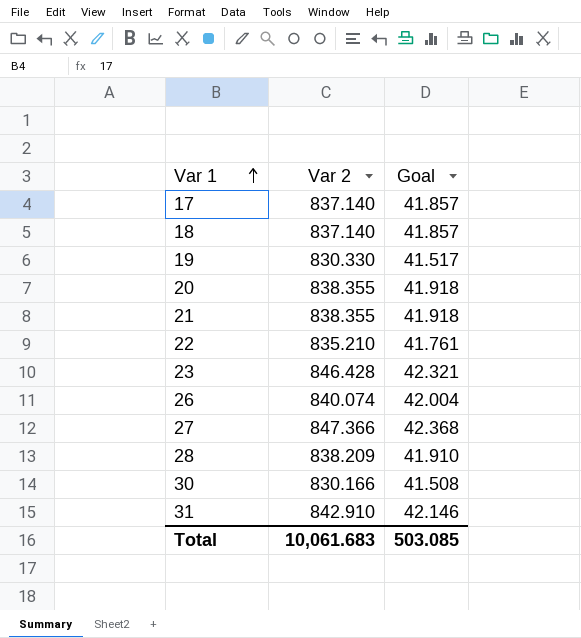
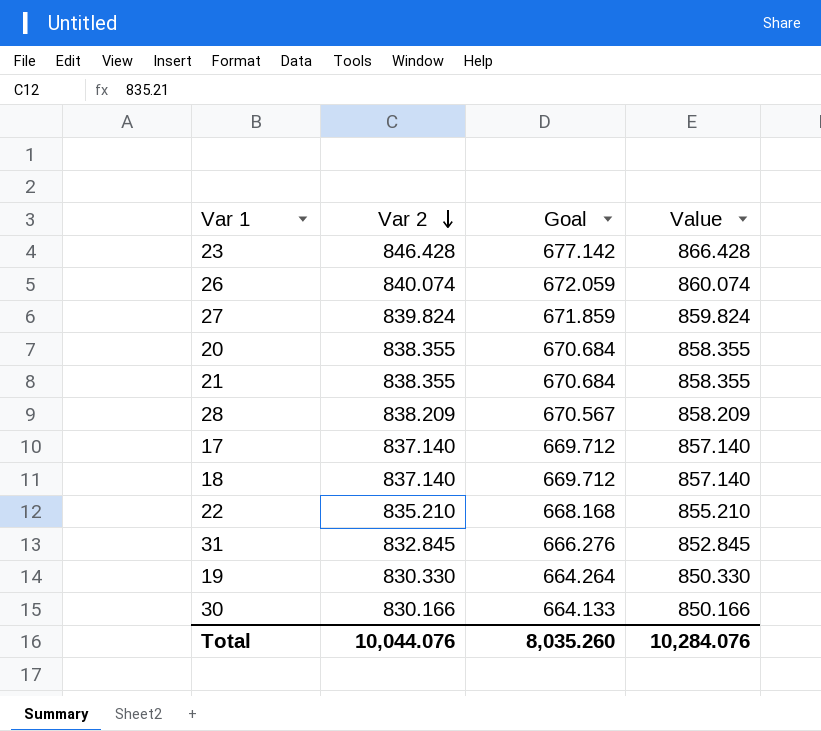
row order: Var 1 ascending -> Var 2 descending
column Goal | formula: [Var 2] * 0.05 -> [Var 2] * 0.8
column Value | formula: none -> [Var 2] + 20
27 | Var 2: 847.366 -> 839.824
31 | Var 2: 842.910 -> 832.845
Total | Var 2: 10,061.683 -> 10,044.076
Total | Goal: 503.085 -> 8,035.260

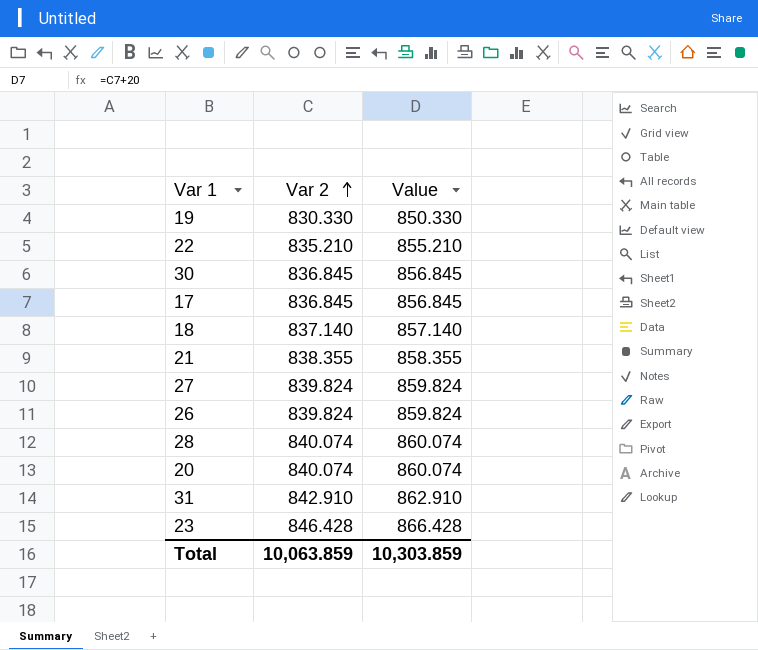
row order: Var 2 descending -> Var 2 ascending
column Goal | formula: [Var 2] * 0.8 -> none
30 | Var 2: 830.166 -> 836.845
30 | Value: 850.166 -> 856.845
17 | Var 2: 837.140 -> 836.845
17 | Value: 857.140 -> 856.845
26 | Var 2: 840.074 -> 839.824
26 | Value: 860.074 -> 859.824
28 | Var 2: 838.209 -> 840.074
28 | Value: 858.209 -> 860.074
20 | Var 2: 838.355 -> 840.074
20 | Value: 858.355 -> 860.074
31 | Var 2: 832.845 -> 842.910
31 | Value: 852.845 -> 862.910
Total | Var 2: 10,044.076 -> 10,063.859
Total | Value: 10,284.076 -> 10,303.859

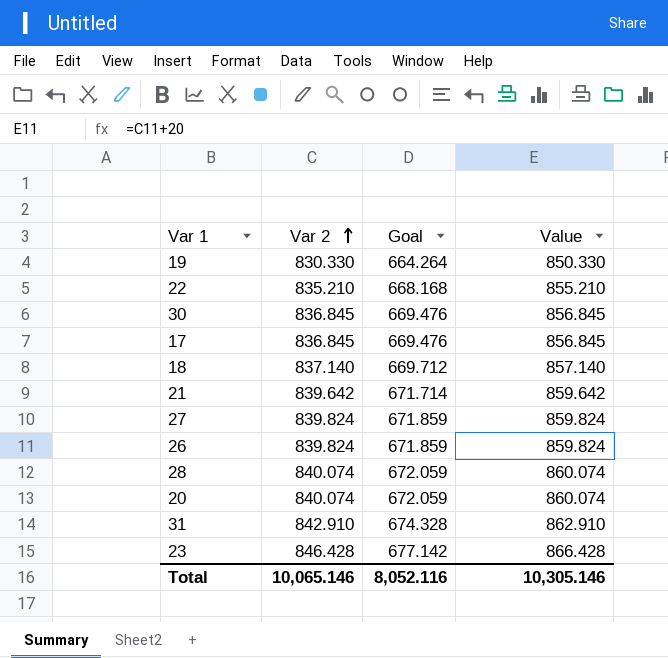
column Goal | formula: none -> [Var 2] * 0.8
21 | Var 2: 838.355 -> 839.642
21 | Value: 858.355 -> 859.642
Total | Var 2: 10,063.859 -> 10,065.146
Total | Value: 10,303.859 -> 10,305.146

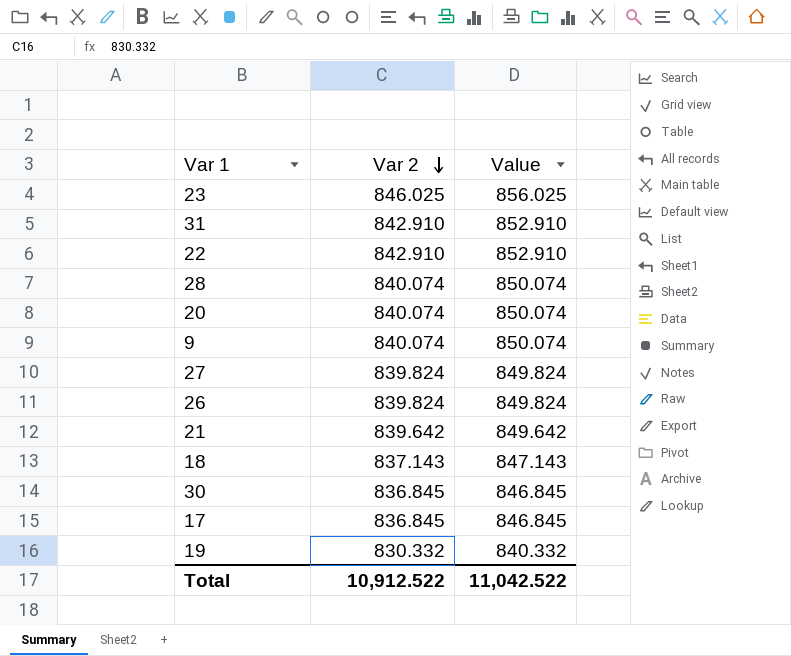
row order: Var 2 ascending -> Var 2 descending
column Goal | formula: [Var 2] * 0.8 -> none
column Value | formula: [Var 2] + 20 -> [Var 2] + 10
23 | Var 2: 846.428 -> 846.025
22 | Var 2: 835.210 -> 842.910
row 9: none -> 840.074 | 850.074
18 | Var 2: 837.140 -> 837.143
19 | Var 2: 830.330 -> 830.332
Total | Var 2: 10,065.146 -> 10,912.522
Total | Value: 10,305.146 -> 11,042.522

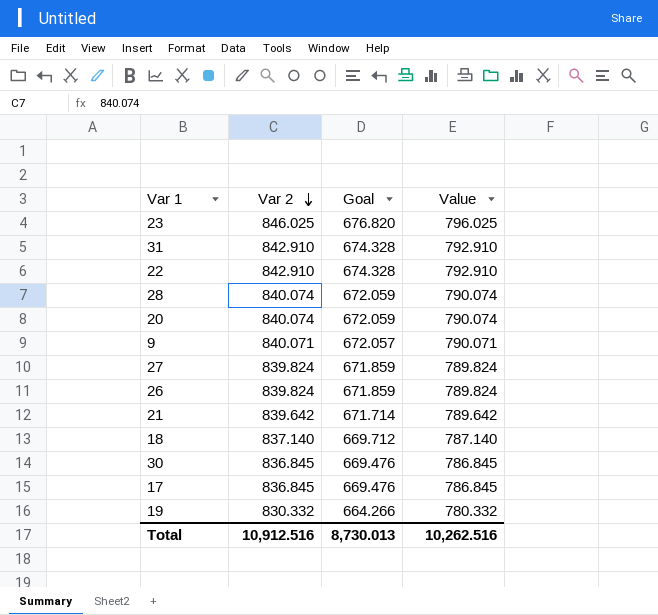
column Goal | formula: none -> [Var 2] * 0.8
column Value | formula: [Var 2] + 10 -> [Var 2] - 50
9 | Var 2: 840.074 -> 840.071
18 | Var 2: 837.143 -> 837.140
Total | Var 2: 10,912.522 -> 10,912.516
Total | Value: 11,042.522 -> 10,262.516

